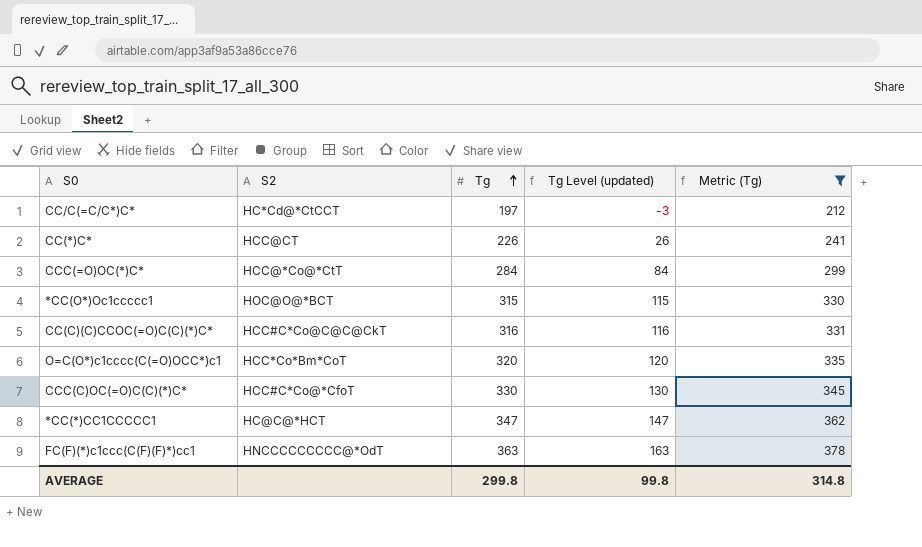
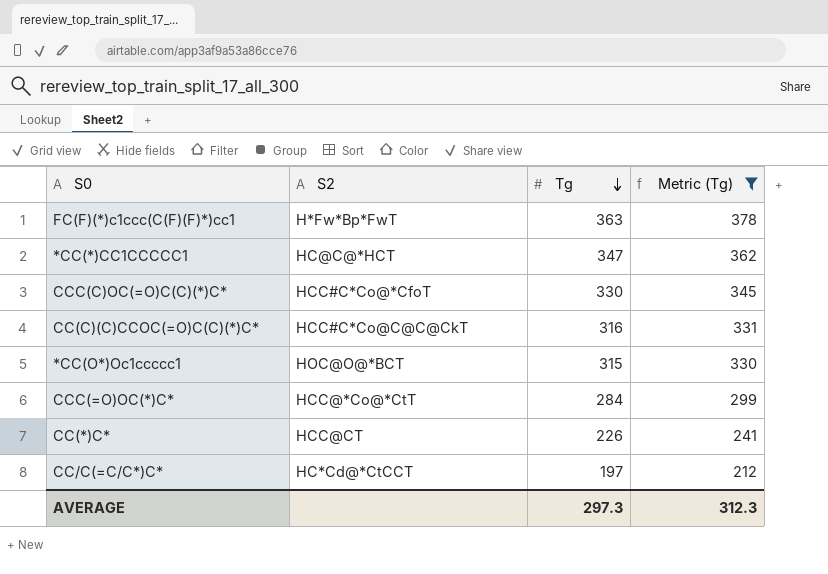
row order: Tg ascending -> Tg descending
column Tg Level (updated) | formula: [Tg] - 200 -> none
row O=C(O*)c1cccc(C(=O)OCC*)c1: HCC*Co*Bm*CoT | 320 | 120 | 335 -> none
FC(F)(*)c1ccc(C(F)(F)*)cc1 | S2: HNCCCCCCCCC@*OdT -> H*Fw*Bp*FwT
AVERAGE | Tg: 299.8 -> 297.3
AVERAGE | Metric (Tg): 314.8 -> 312.3

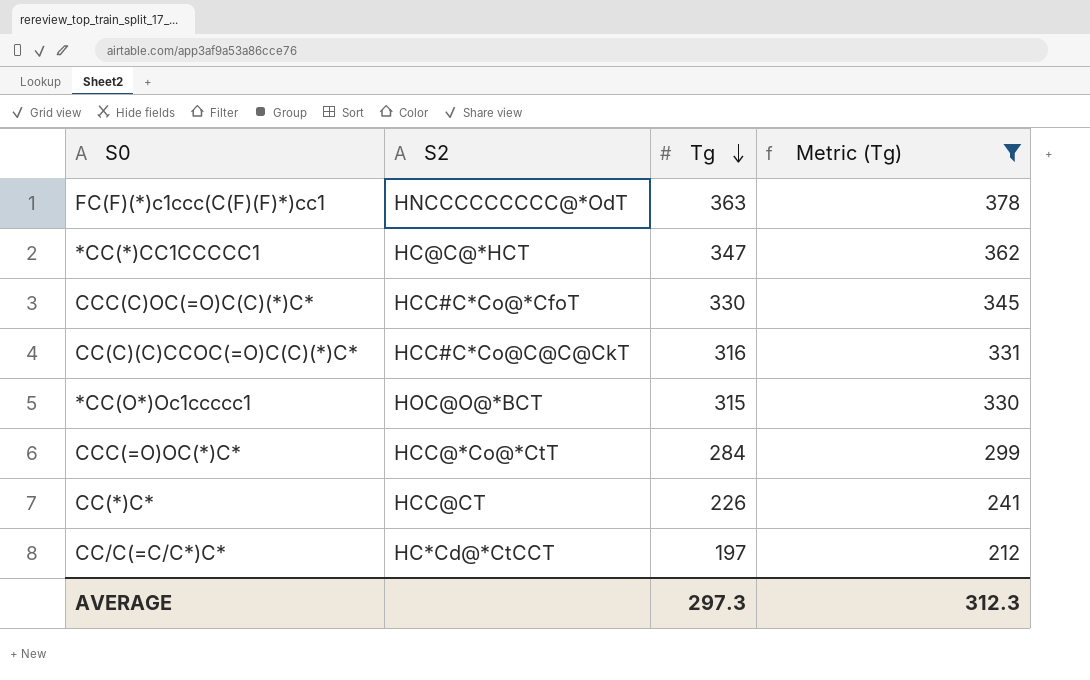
FC(F)(*)c1ccc(C(F)(F)*)cc1 | S2: H*Fw*Bp*FwT -> HNCCCCCCCCC@*OdT

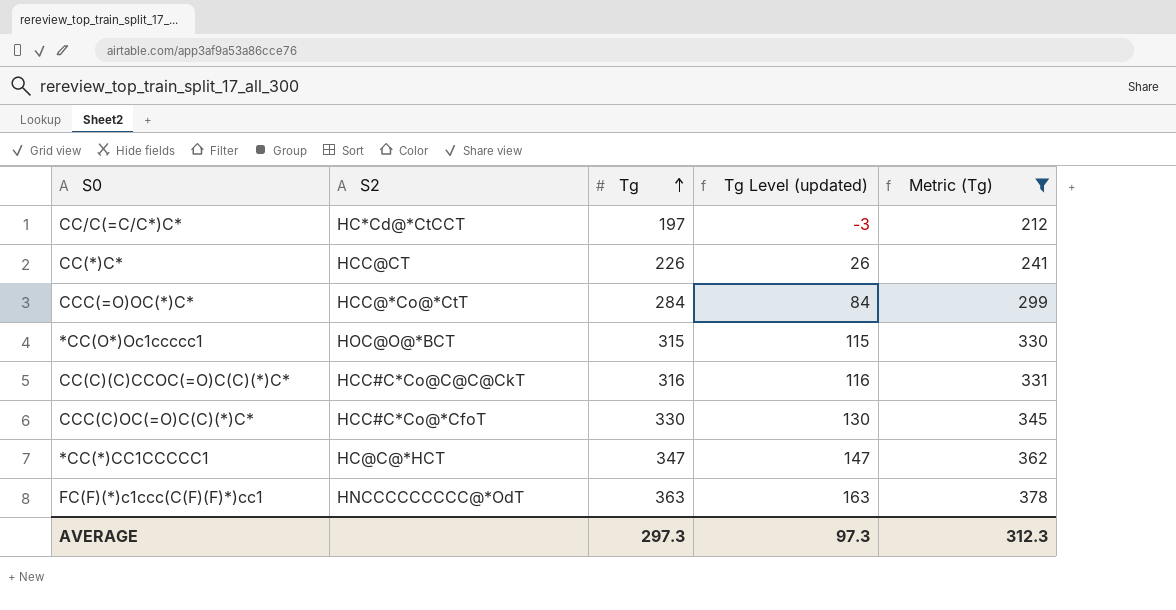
row order: Tg descending -> Tg ascending
column Tg Level (updated) | formula: none -> [Tg] - 200

